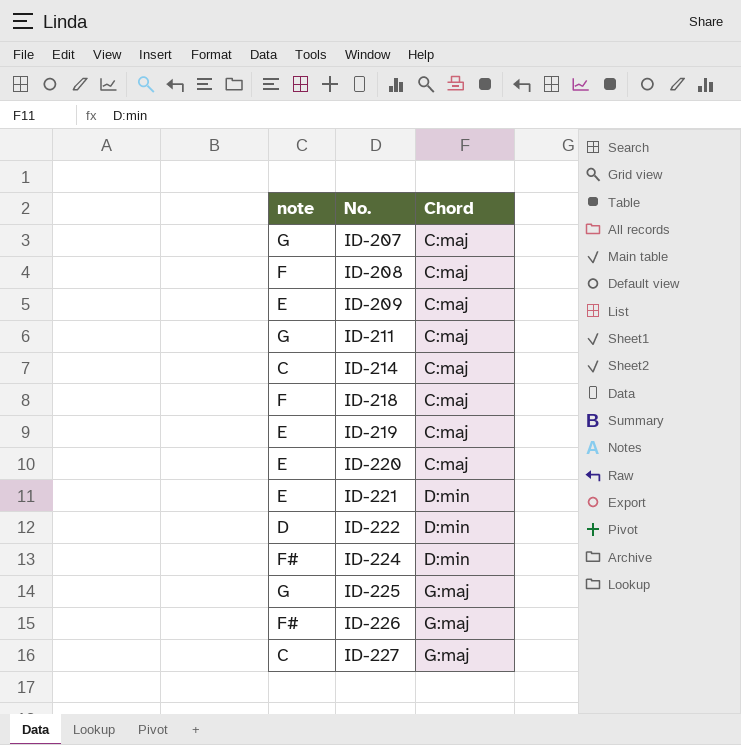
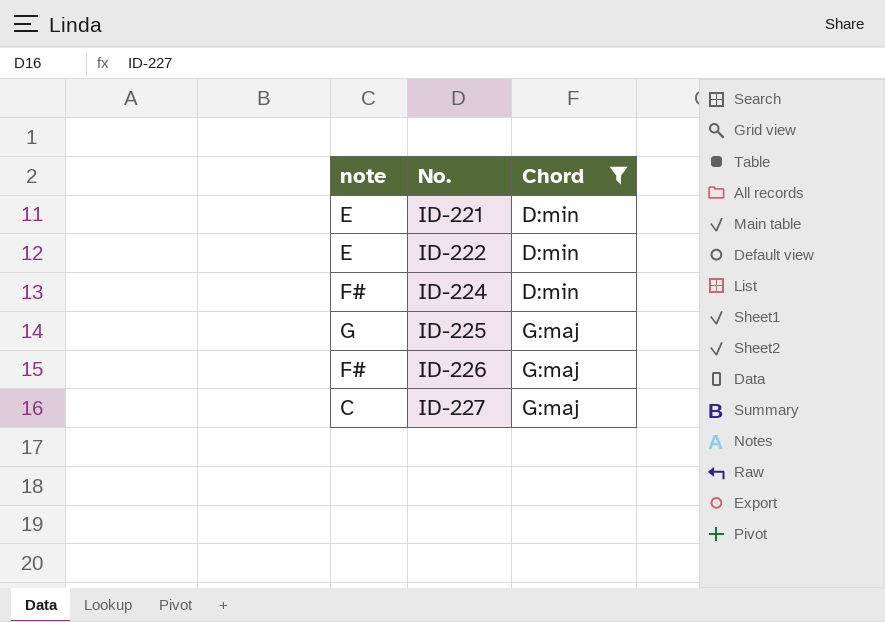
filter: none -> Chord != C:maj
ID-222 | note: D -> E

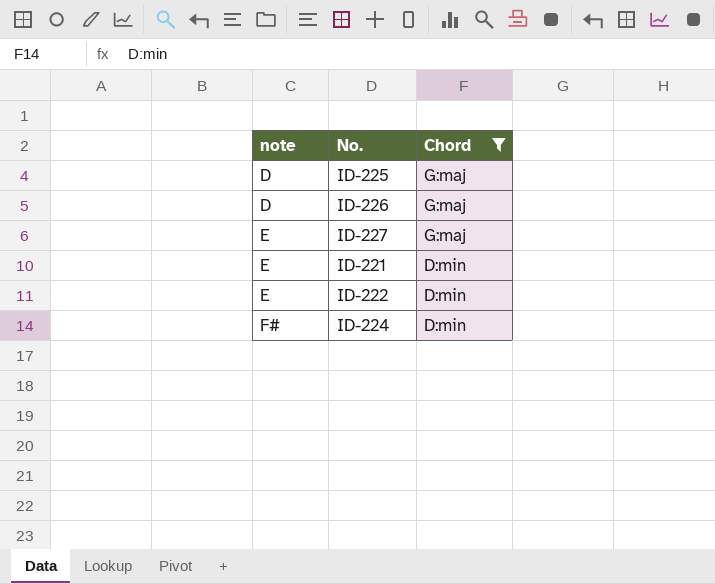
row order: No. ascending -> note ascending
ID-225 | note: G -> D
ID-226 | note: F# -> D
ID-227 | note: C -> E

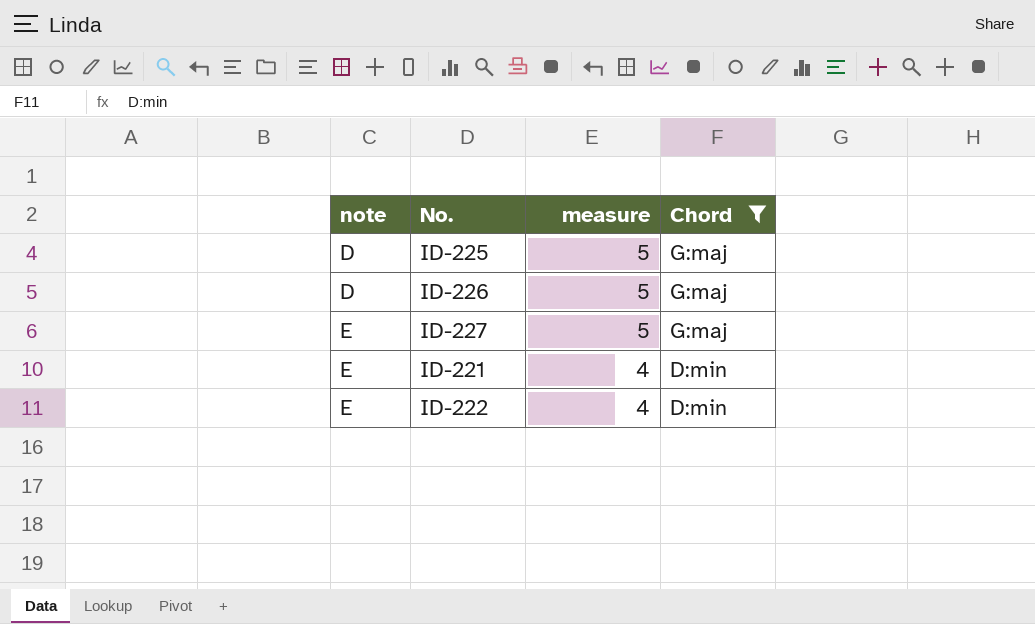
column measure | position: none -> 3
row ID-224: F# | D:min -> none

